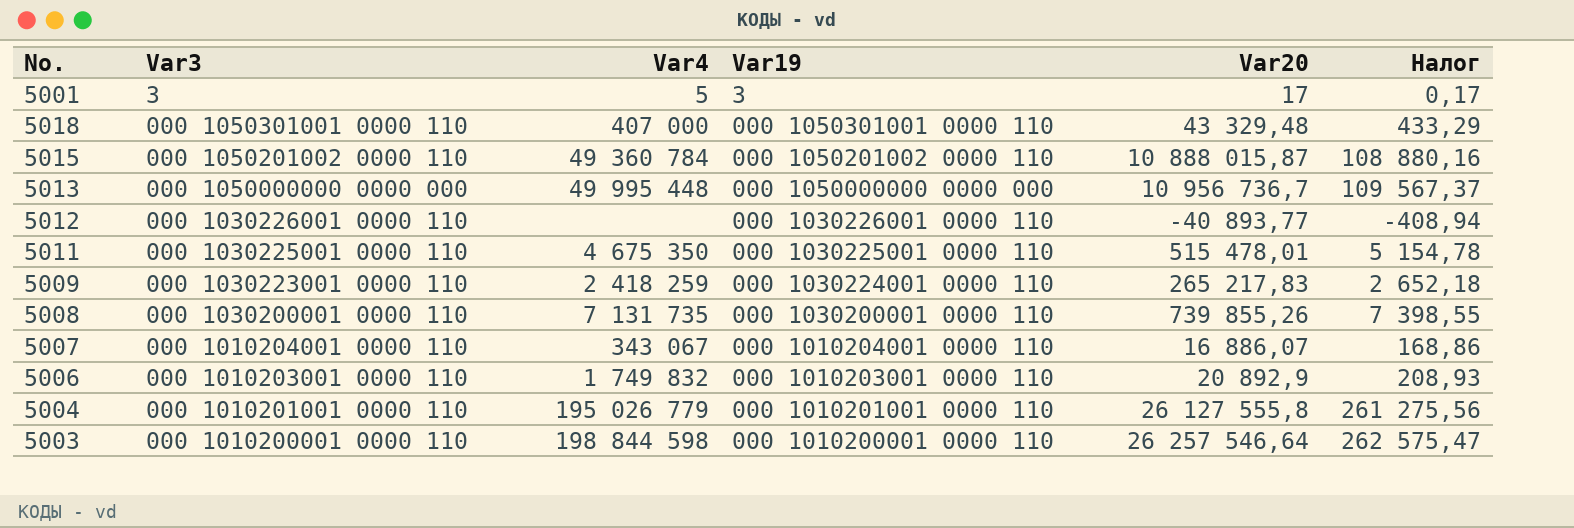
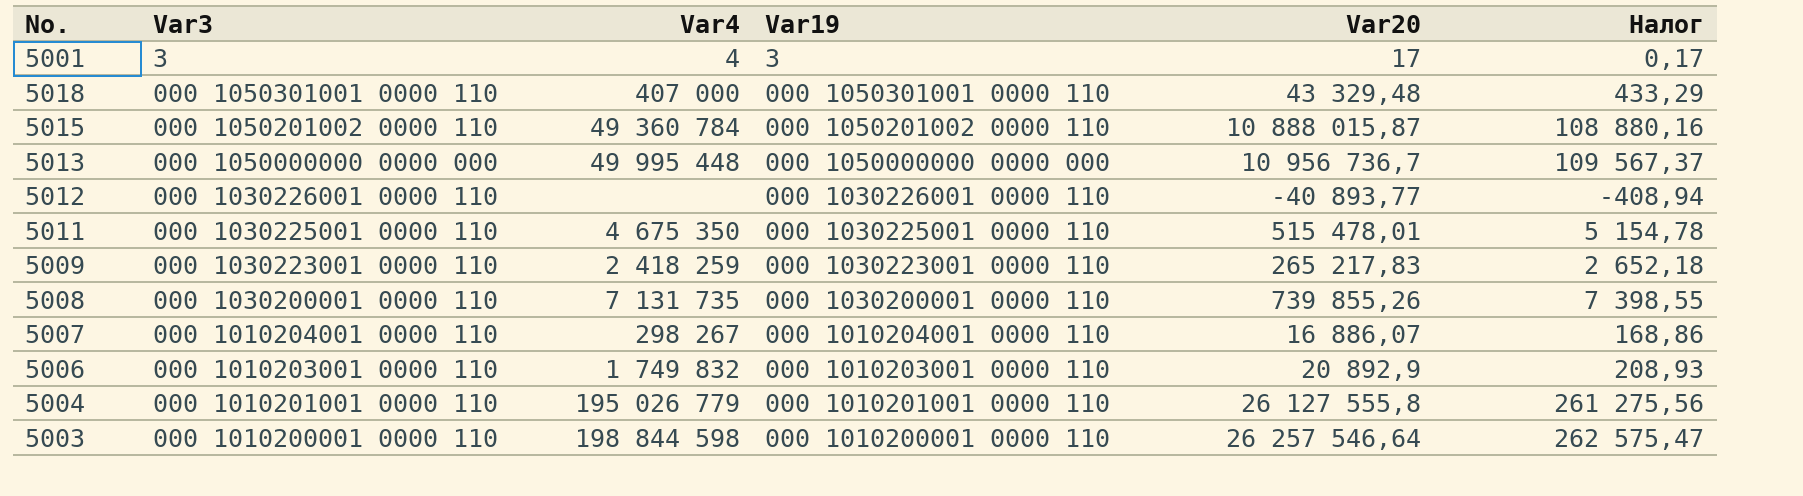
5001 | Var4: 5 -> 4
5009 | Var19: 000 1030224001 0000 110 -> 000 1030223001 0000 110
5007 | Var4: 343 067 -> 298 267

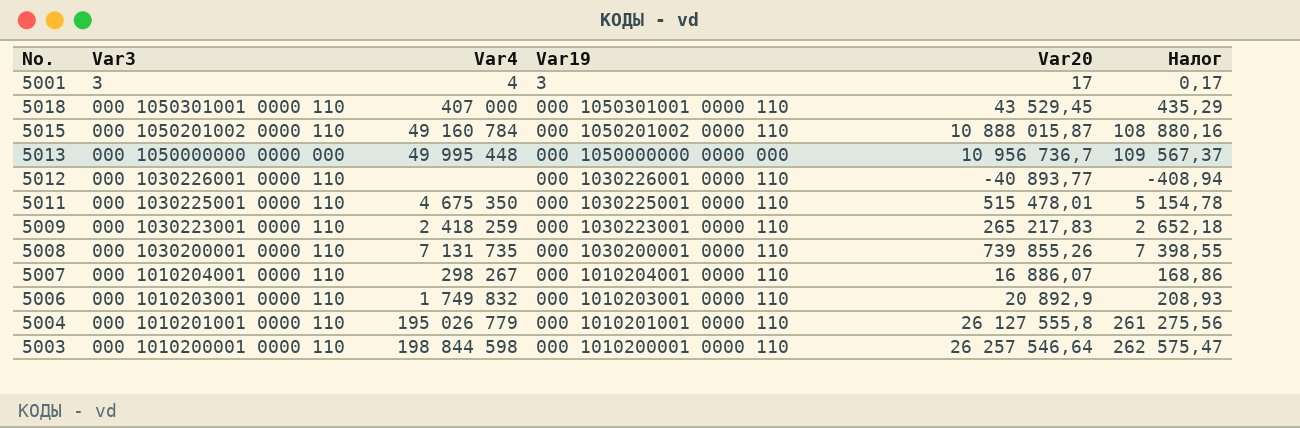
5018 | Var20: 43 329,48 -> 43 529,45
5018 | Налог: 433,29 -> 435,29
5015 | Var4: 49 360 784 -> 49 160 784

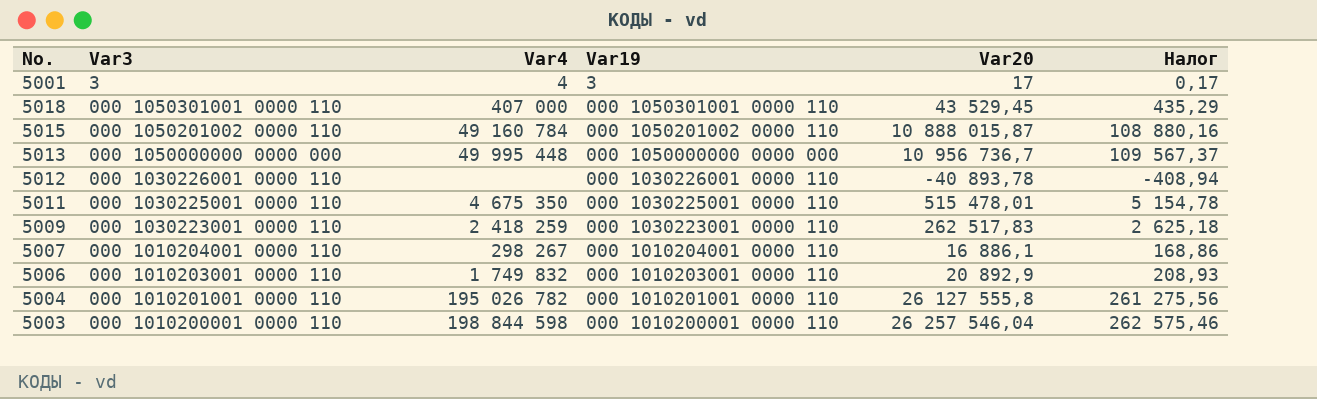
row 5008: 000 1030200001 0000 110 | 7 131 735 | 000 1030200001 0000 110 | 739 855,26 | 7 398,55 -> none
5012 | Var20: -40 893,77 -> -40 893,78
5009 | Var20: 265 217,83 -> 262 517,83
5009 | Налог: 2 652,18 -> 2 625,18
5007 | Var20: 16 886,07 -> 16 886,1
5004 | Var4: 195 026 779 -> 195 026 782
5003 | Var20: 26 257 546,64 -> 26 257 546,04
5003 | Налог: 262 575,47 -> 262 575,46

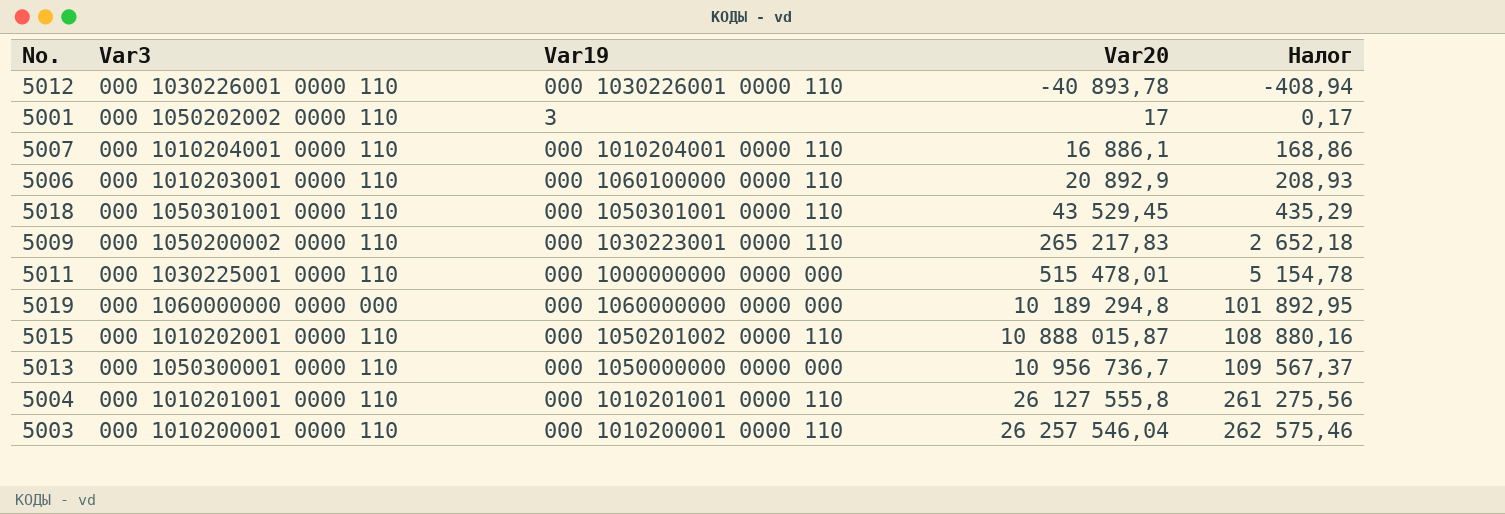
row order: Var3 descending -> Var20 ascending
column Var4 | position: 3 -> none
5001 | Var3: 3 -> 000 1050202002 0000 110
5006 | Var19: 000 1010203001 0000 110 -> 000 1060100000 0000 110
5009 | Var3: 000 1030223001 0000 110 -> 000 1050200002 0000 110
5009 | Var20: 262 517,83 -> 265 217,83
5009 | Налог: 2 625,18 -> 2 652,18
5011 | Var19: 000 1030225001 0000 110 -> 000 1000000000 0000 000
row 5019: none -> 000 1060000000 0000 000 | 000 1060000000 0000 000 | 10 189 294,8 | 101 892,95
5015 | Var3: 000 1050201002 0000 110 -> 000 1010202001 0000 110
5013 | Var3: 000 1050000000 0000 000 -> 000 1050300001 0000 110

